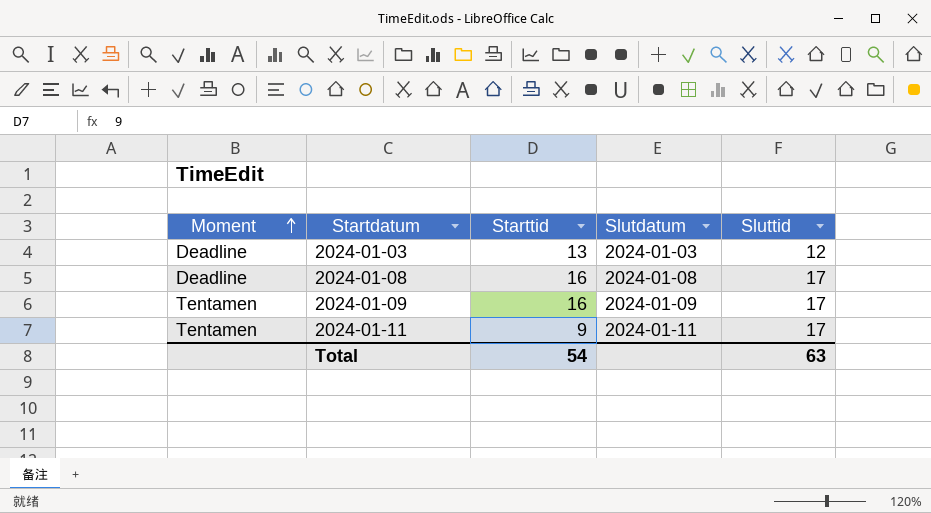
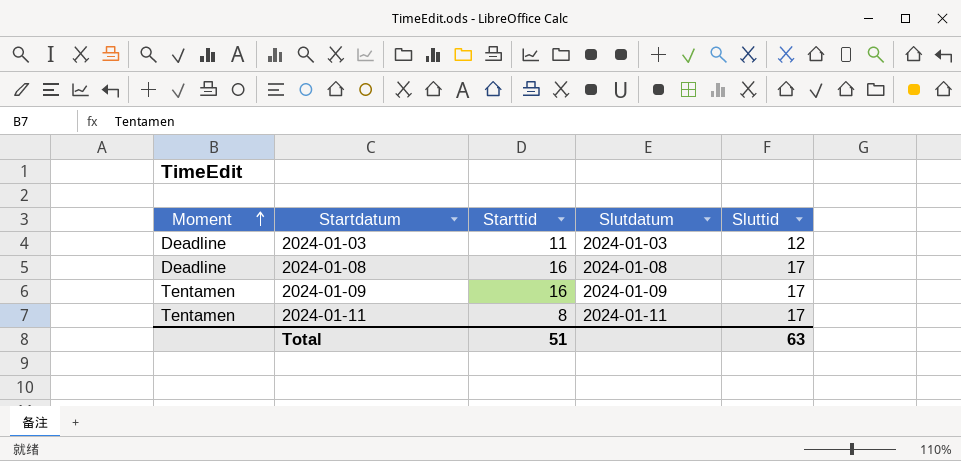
2024-01-03 | Starttid: 13 -> 11
2024-01-11 | Starttid: 9 -> 8
Total | Starttid: 54 -> 51

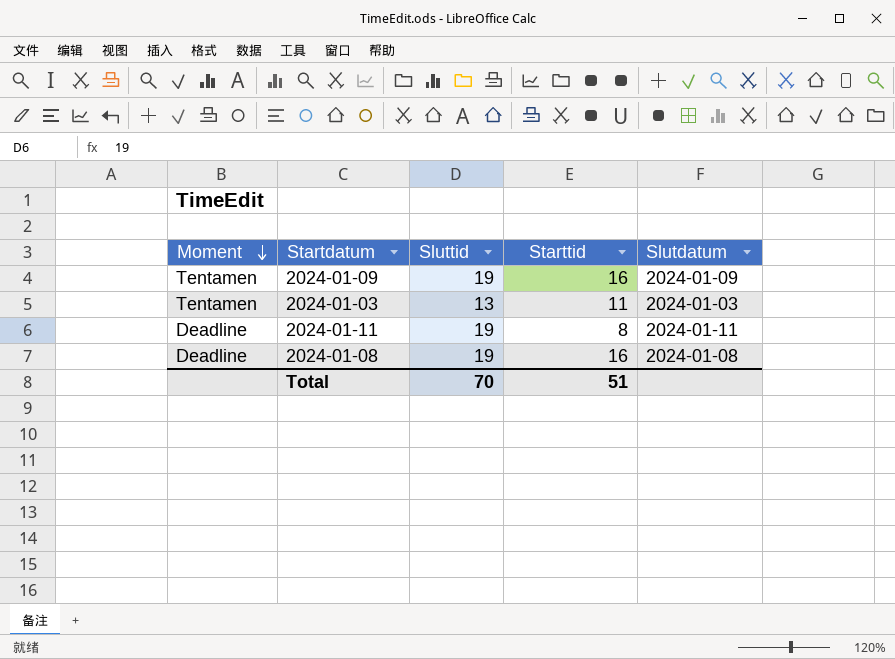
row order: Moment ascending -> Moment descending
column Sluttid | position: 5 -> 3
2024-01-09 | Sluttid: 17 -> 19
2024-01-03 | Moment: Deadline -> Tentamen
2024-01-03 | Sluttid: 12 -> 13
2024-01-11 | Moment: Tentamen -> Deadline
2024-01-11 | Sluttid: 17 -> 19
2024-01-08 | Sluttid: 17 -> 19
Total | Sluttid: 63 -> 70

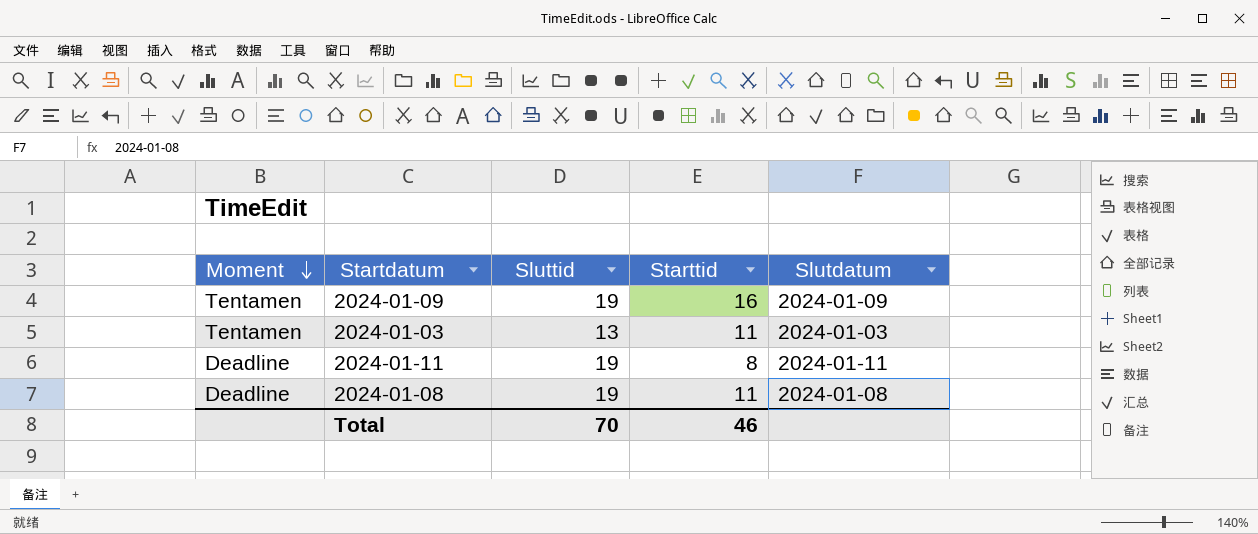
2024-01-08 | Starttid: 16 -> 11
Total | Starttid: 51 -> 46

